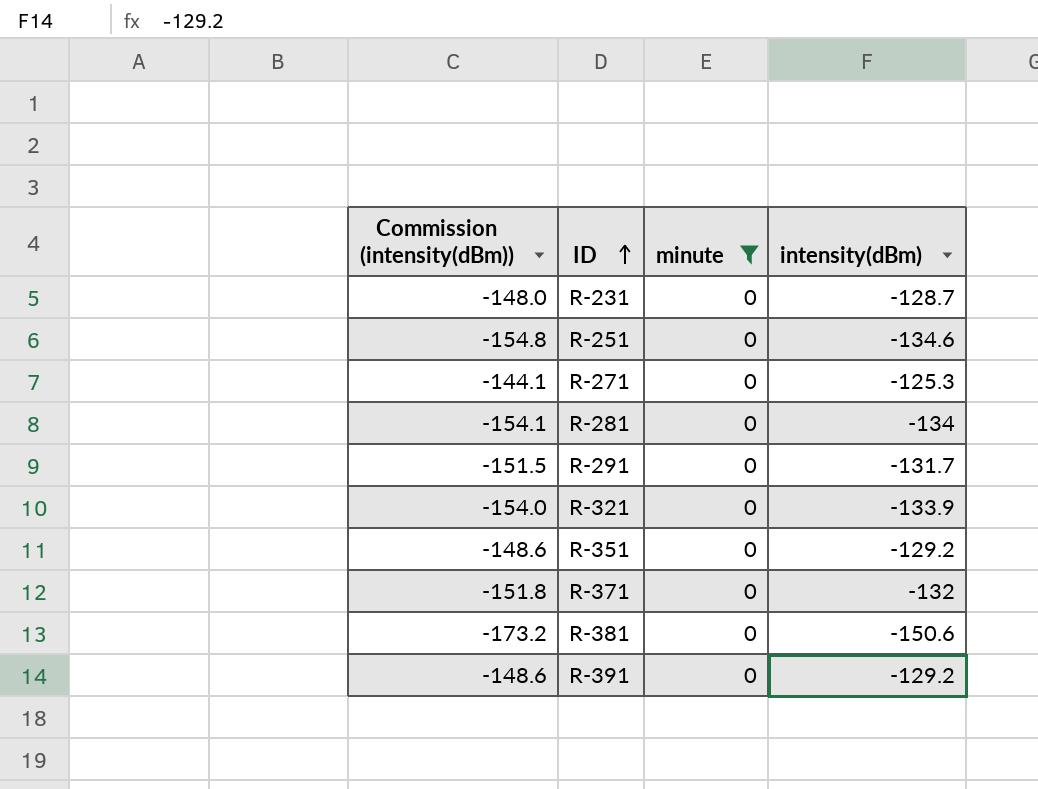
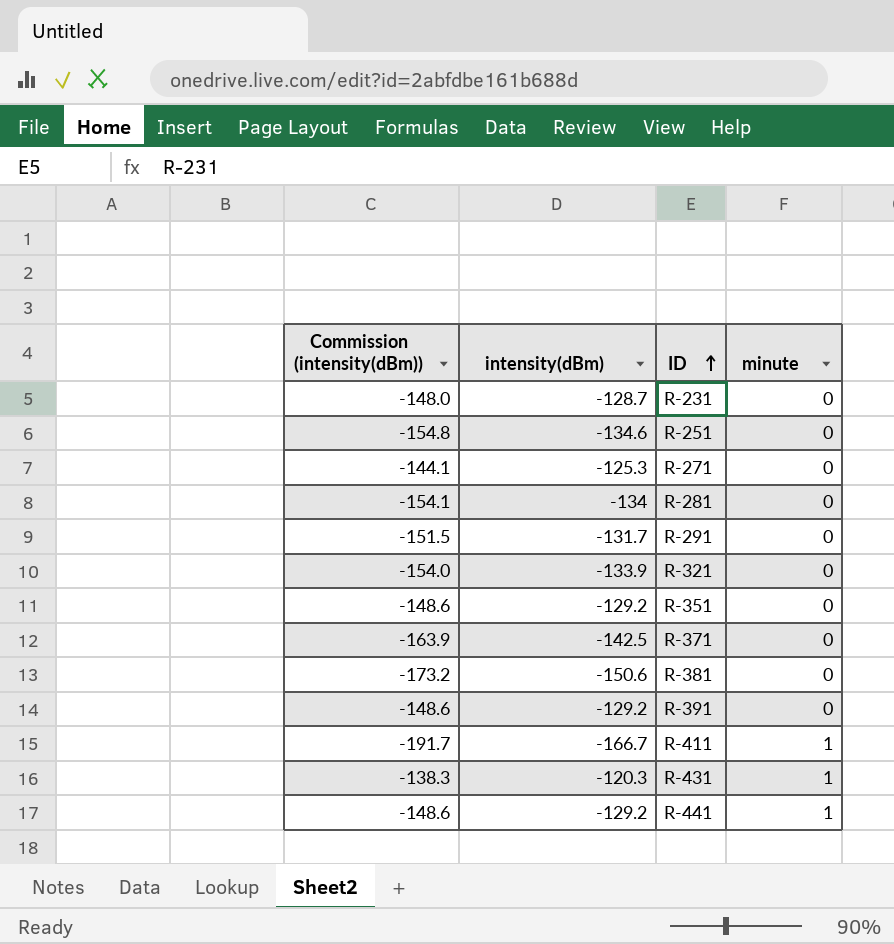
filter: minute = 0 -> none
column intensity(dBm) | position: 4 -> 2
R-371 | Commission (intensity(dBm)): -151.8 -> -163.9
R-371 | intensity(dBm): -132 -> -142.5

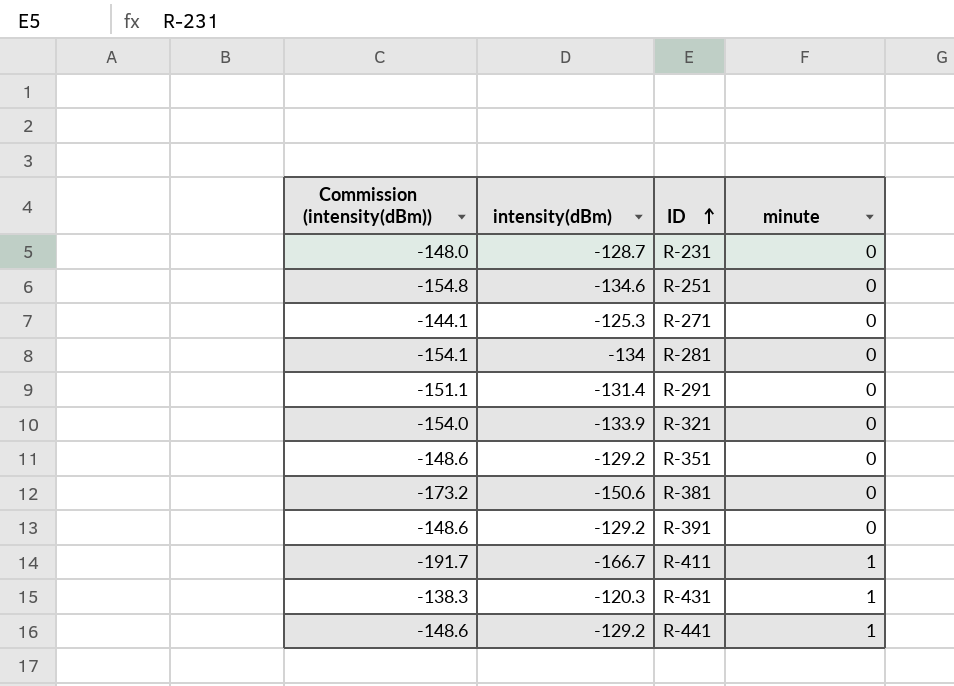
row R-371: -163.9 | -142.5 | 0 -> none
R-291 | Commission (intensity(dBm)): -151.5 -> -151.1
R-291 | intensity(dBm): -131.7 -> -131.4

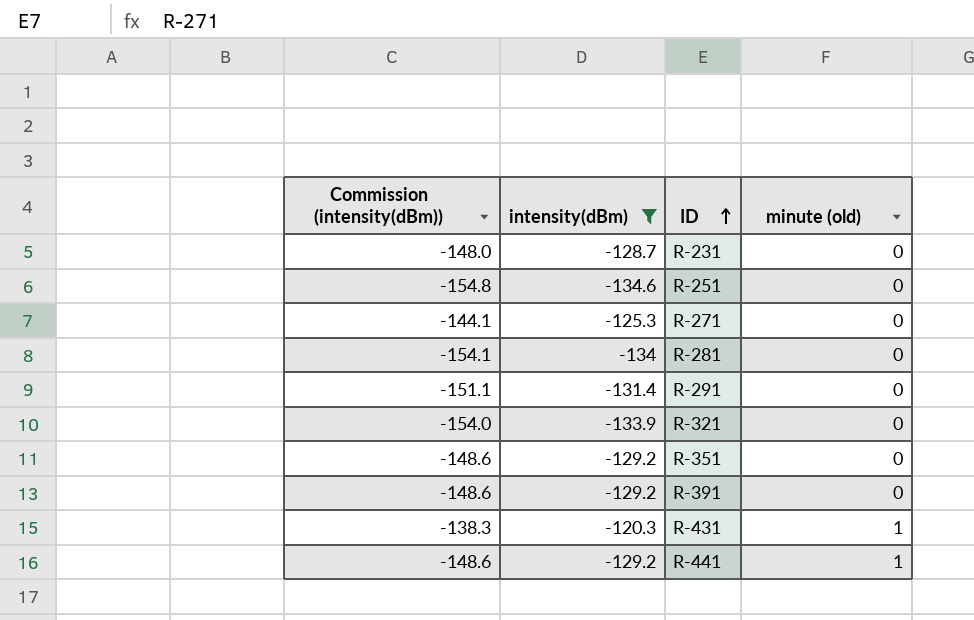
filter: none -> intensity(dBm) >= -134.6
column name: minute -> minute (old)

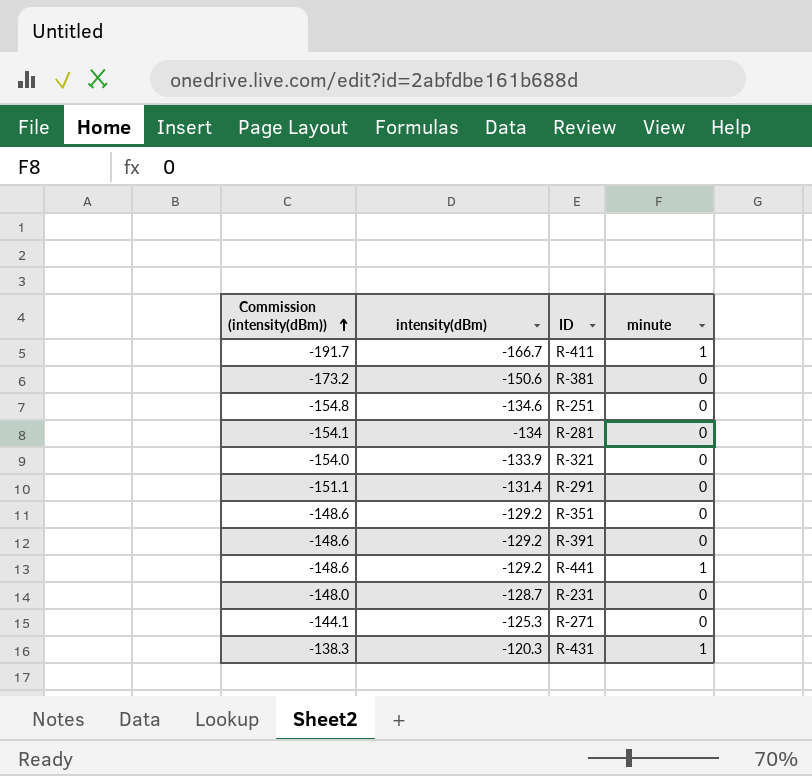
filter: intensity(dBm) >= -134.6 -> none
row order: ID ascending -> Commission (intensity(dBm)) ascending
column name: minute (old) -> minute

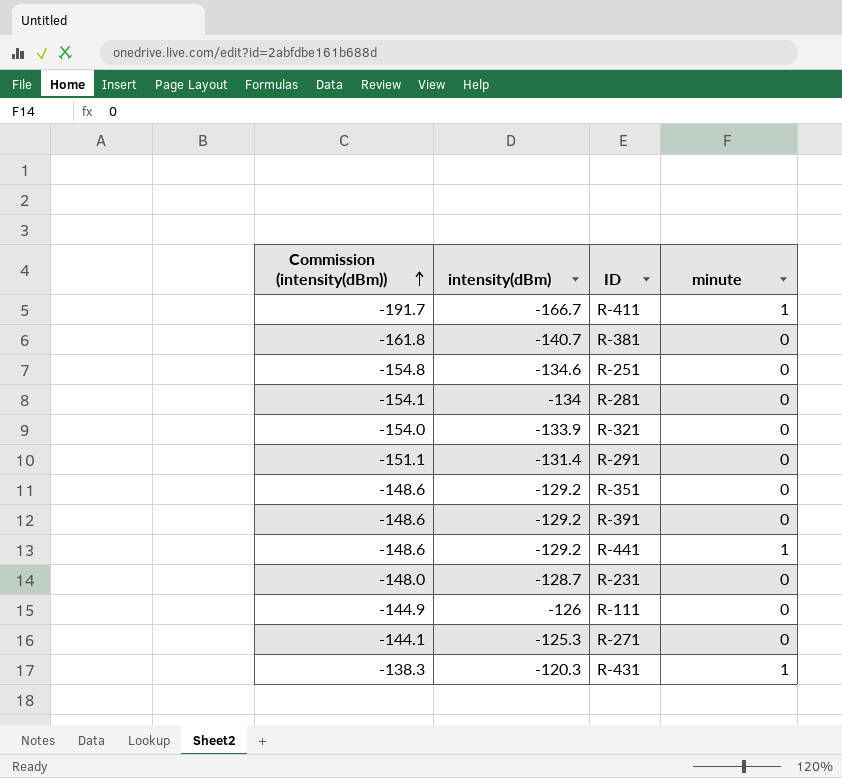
R-381 | Commission (intensity(dBm)): -173.2 -> -161.8
R-381 | intensity(dBm): -150.6 -> -140.7
row R-111: none -> -144.9 | -126 | 0

